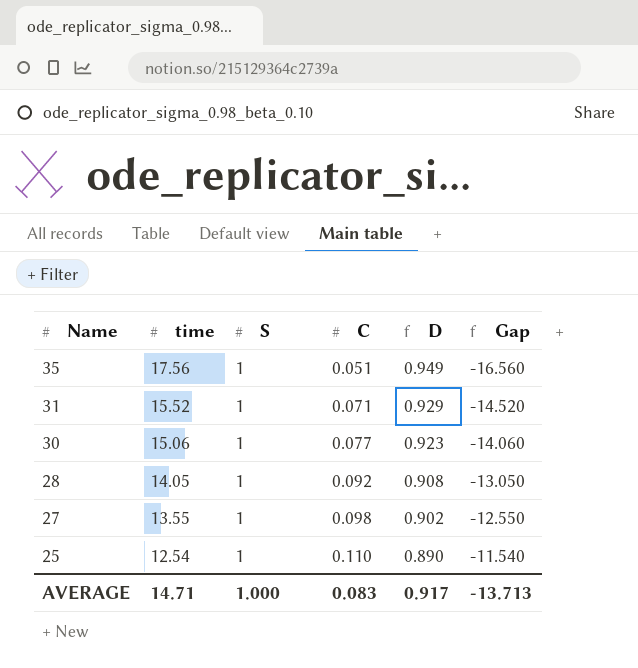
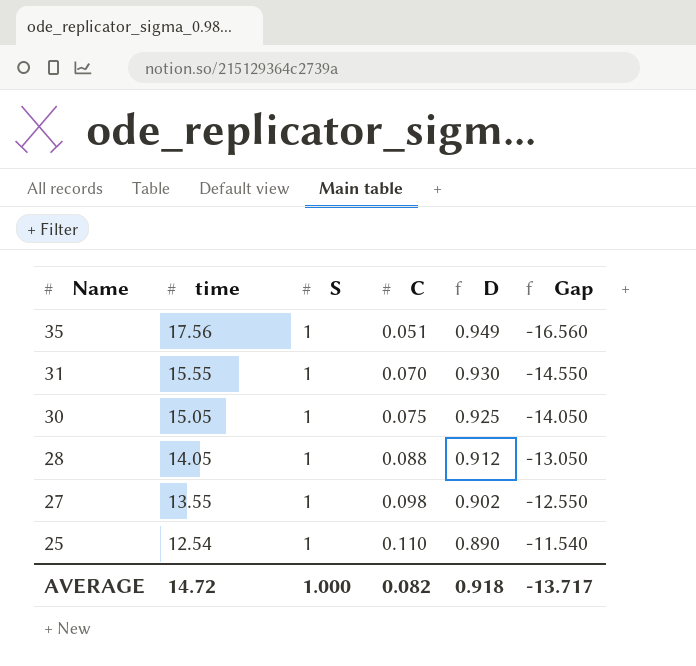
31 | time: 15.52 -> 15.55
31 | C: 0.071 -> 0.070
31 | D: 0.929 -> 0.930
31 | Gap: -14.520 -> -14.550
30 | time: 15.06 -> 15.05
30 | C: 0.077 -> 0.075
30 | D: 0.923 -> 0.925
30 | Gap: -14.060 -> -14.050
28 | C: 0.092 -> 0.088
28 | D: 0.908 -> 0.912
AVERAGE | time: 14.71 -> 14.72
AVERAGE | C: 0.083 -> 0.082
AVERAGE | D: 0.917 -> 0.918
AVERAGE | Gap: -13.713 -> -13.717

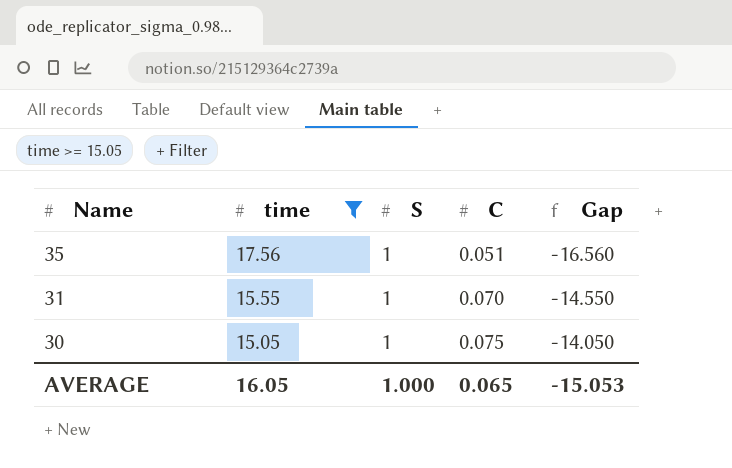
filter: none -> time >= 15.05
column D | formula: [S] - [C] -> none
AVERAGE | time: 14.72 -> 16.05
AVERAGE | C: 0.082 -> 0.065
AVERAGE | Gap: -13.717 -> -15.053

